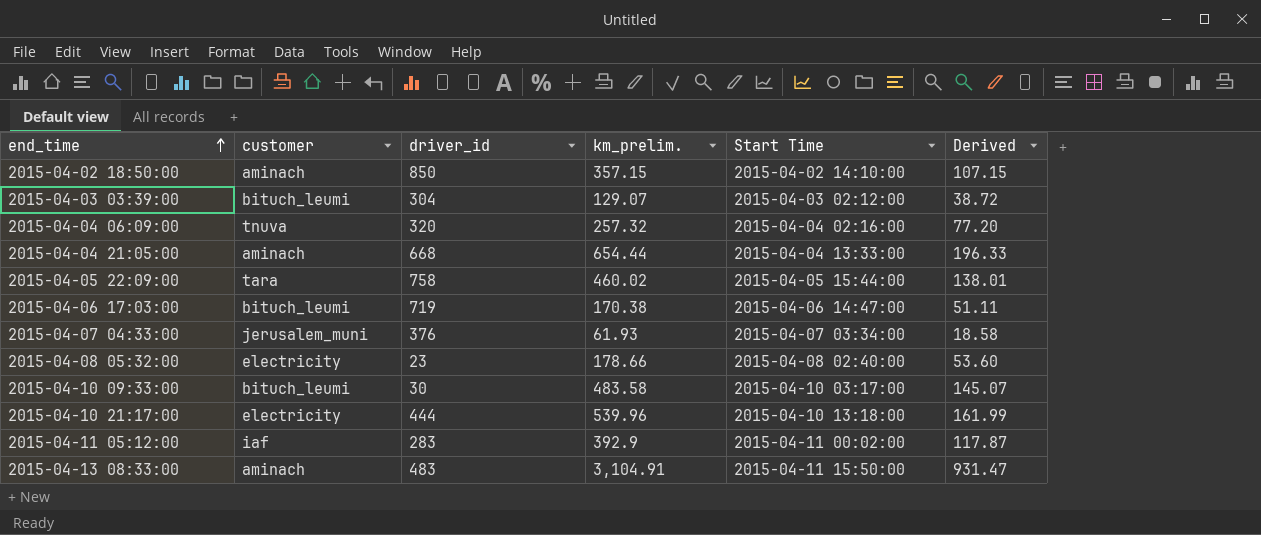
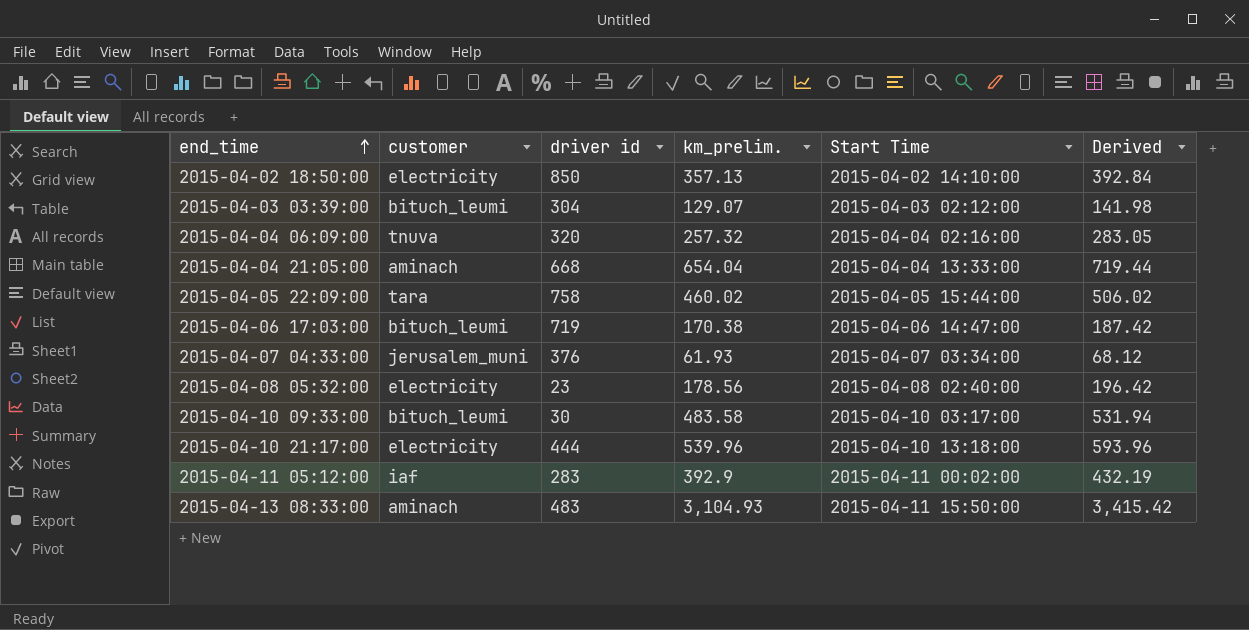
column name: driver_id -> driver id
column Derived | formula: [km_prelim.] * 0.3 -> [km_prelim.] * 1.1
2015-04-02 18:50:00 | customer: aminach -> electricity
2015-04-02 18:50:00 | km_prelim.: 357.15 -> 357.13
2015-04-04 21:05:00 | km_prelim.: 654.44 -> 654.04
2015-04-08 05:32:00 | km_prelim.: 178.66 -> 178.56
2015-04-13 08:33:00 | km_prelim.: 3,104.91 -> 3,104.93

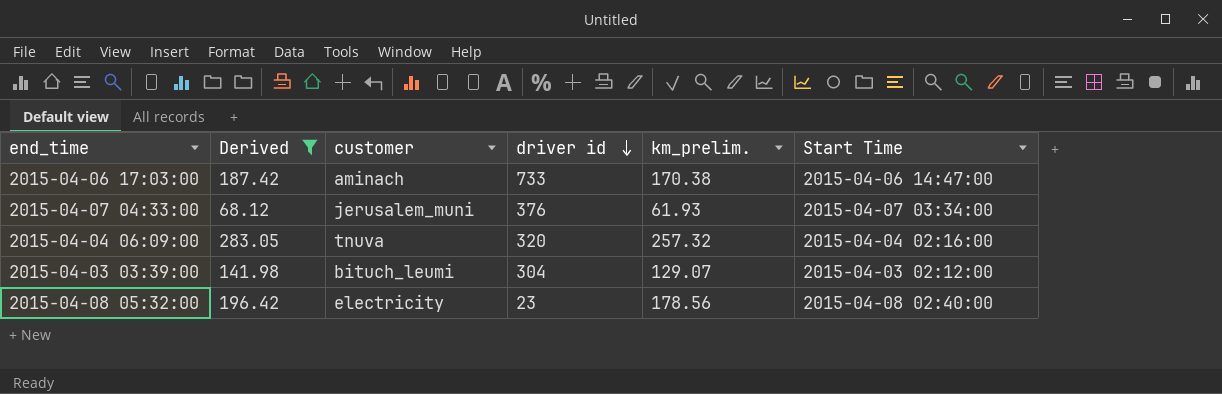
filter: none -> Derived <= 283.05
row order: end_time ascending -> driver id descending
column Derived | position: 6 -> 2
2015-04-06 17:03:00 | customer: bituch_leumi -> aminach
2015-04-06 17:03:00 | driver id: 719 -> 733

